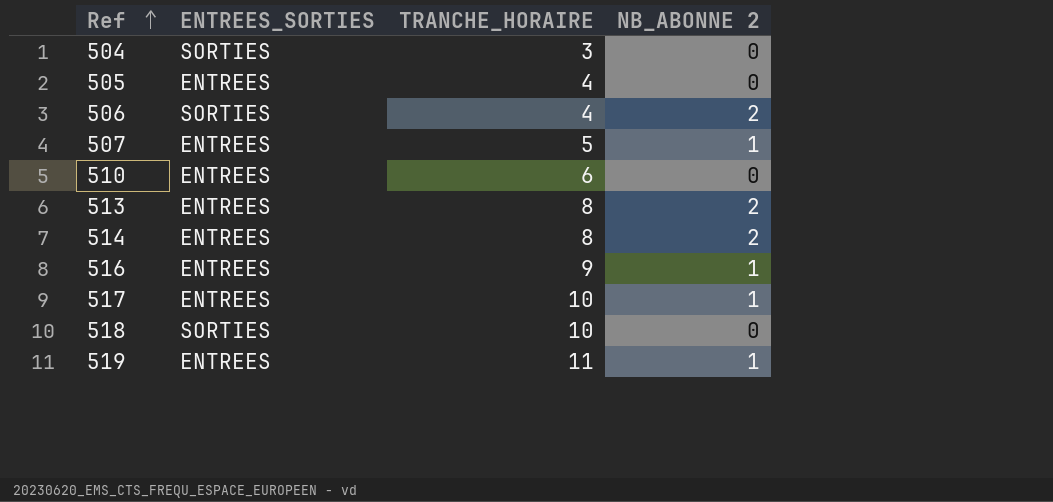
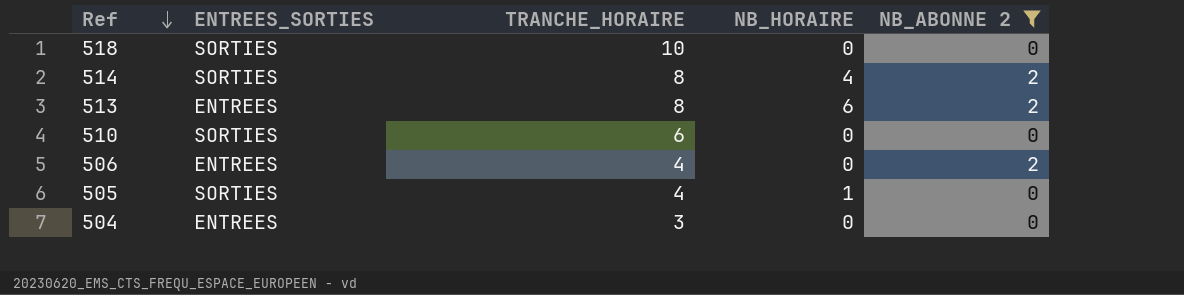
filter: none -> NB_ABONNE 2 != 1
row order: Ref ascending -> Ref descending
column NB_HORAIRE | position: none -> 4
514 | ENTREES_SORTIES: ENTREES -> SORTIES
510 | ENTREES_SORTIES: ENTREES -> SORTIES
506 | ENTREES_SORTIES: SORTIES -> ENTREES
505 | ENTREES_SORTIES: ENTREES -> SORTIES
504 | ENTREES_SORTIES: SORTIES -> ENTREES

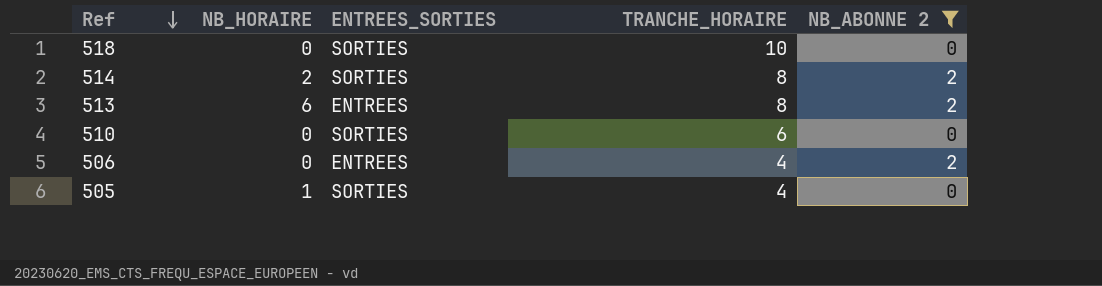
column NB_HORAIRE | position: 4 -> 2
row 504: ENTREES | 3 | 0 | 0 -> none
514 | NB_HORAIRE: 4 -> 2

